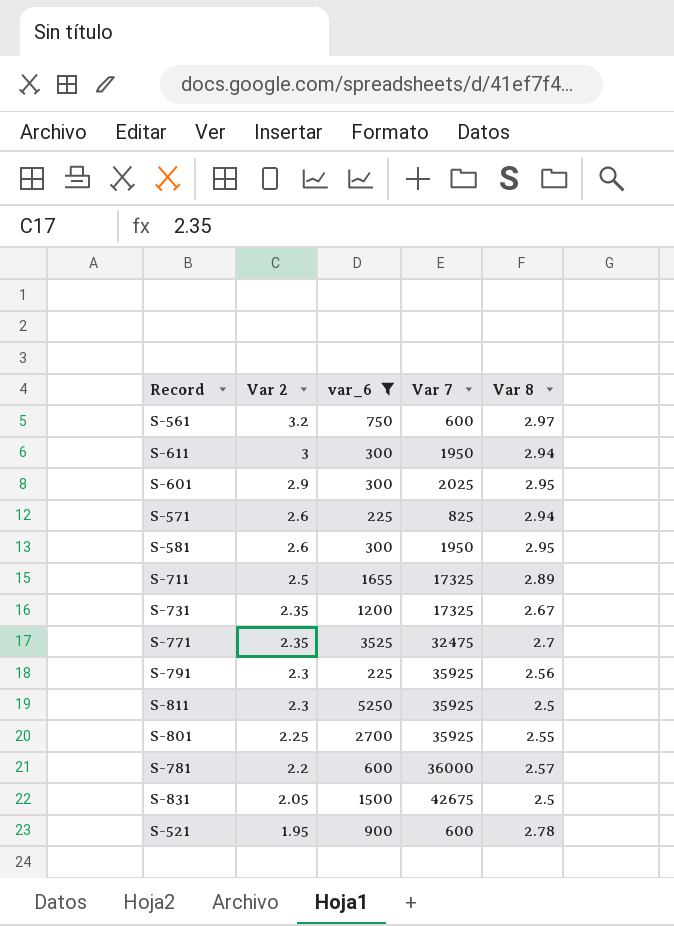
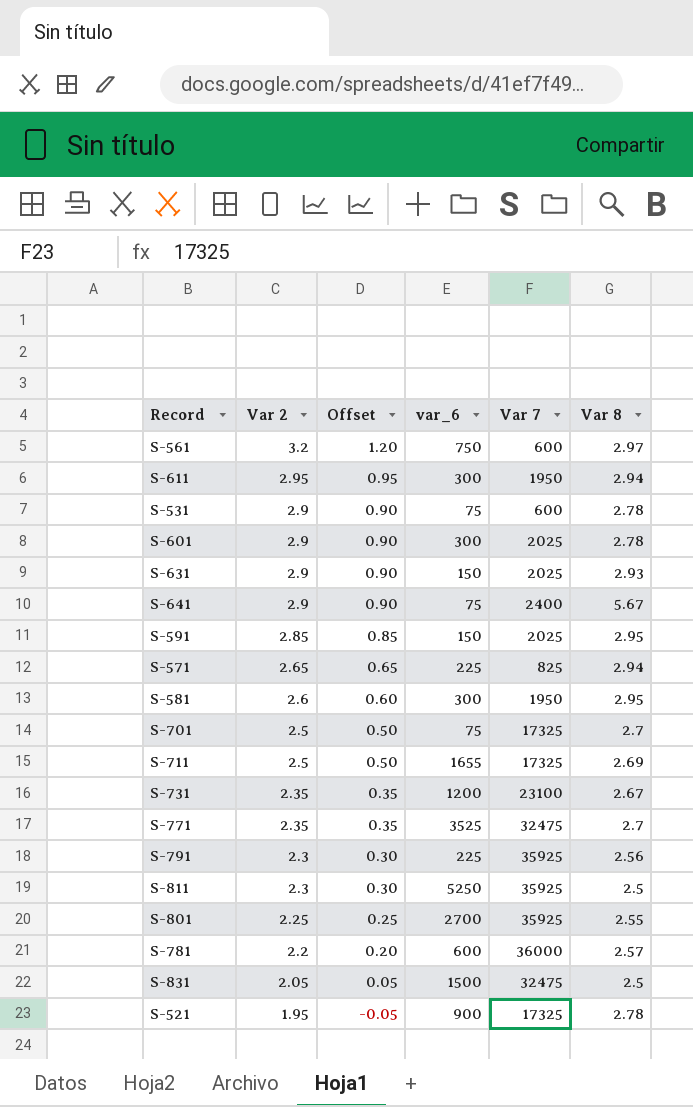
filter: var_6 >= 225 -> none
column Offset | formula: none -> [Var 2] - 2
S-611 | Var 2: 3 -> 2.95
S-601 | Var 8: 2.95 -> 2.78
S-571 | Var 2: 2.6 -> 2.65
S-711 | Var 8: 2.89 -> 2.69
S-731 | Var 7: 17325 -> 23100
S-831 | Var 7: 42675 -> 32475
S-521 | Var 7: 600 -> 17325

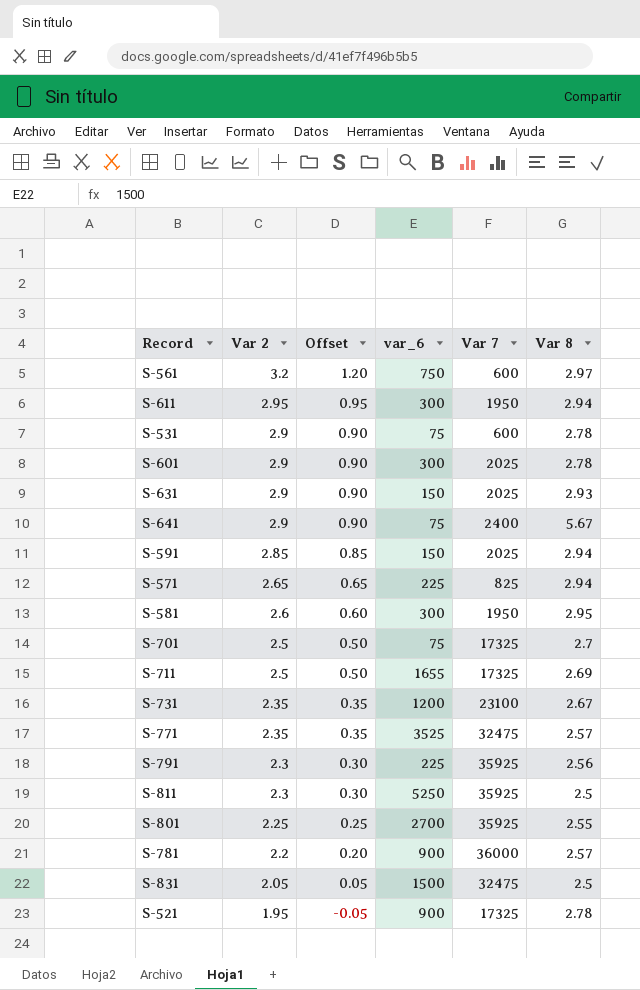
S-591 | Var 8: 2.95 -> 2.94
S-771 | Var 8: 2.7 -> 2.57
S-781 | var_6: 600 -> 900

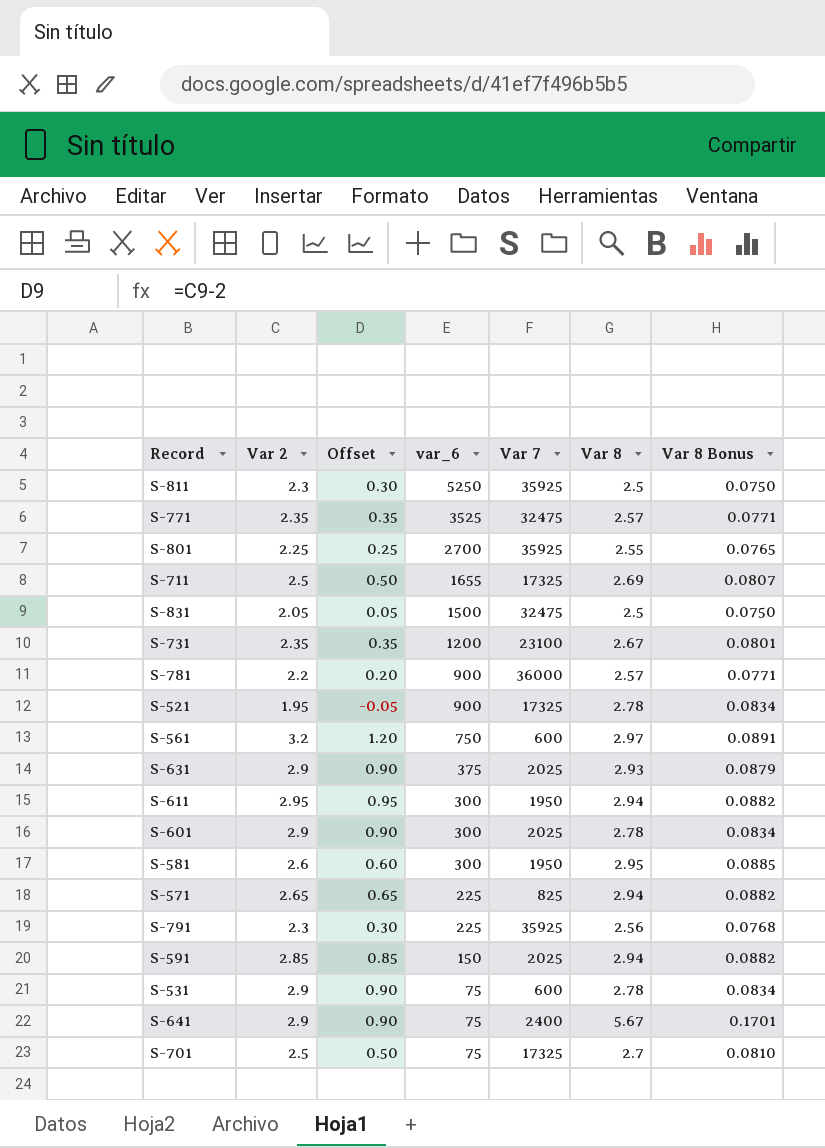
row order: Var 2 descending -> var_6 descending
column Var 8 Bonus | formula: none -> [Var 8] * 0.03
S-631 | var_6: 150 -> 375

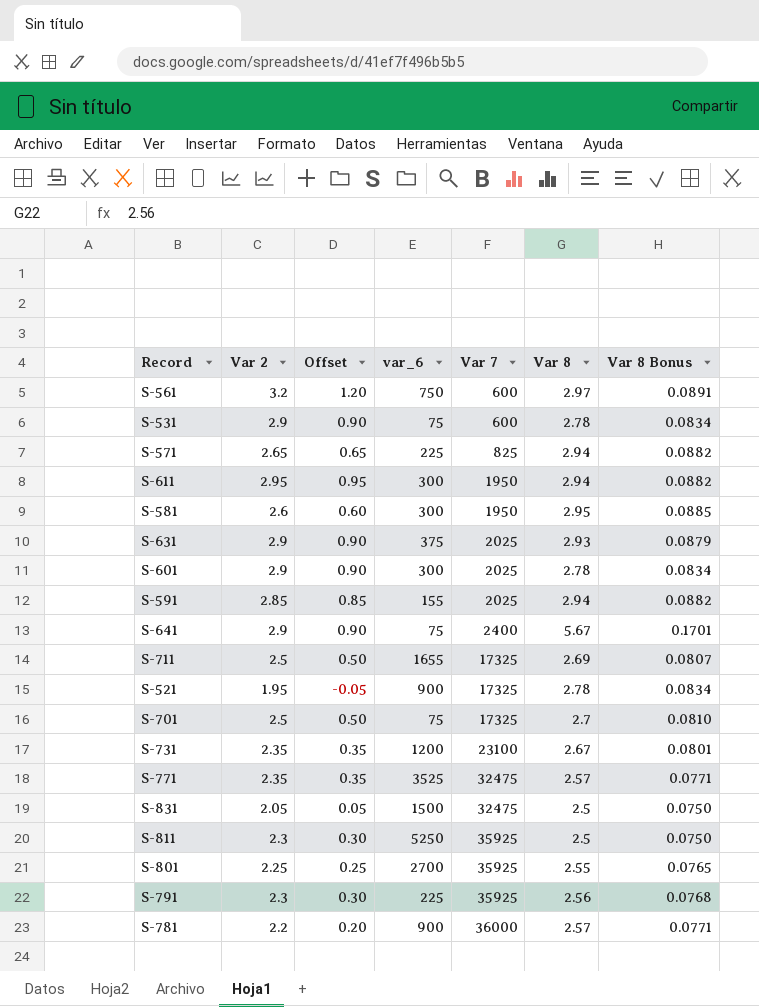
row order: var_6 descending -> Var 7 ascending
S-591 | var_6: 150 -> 155

